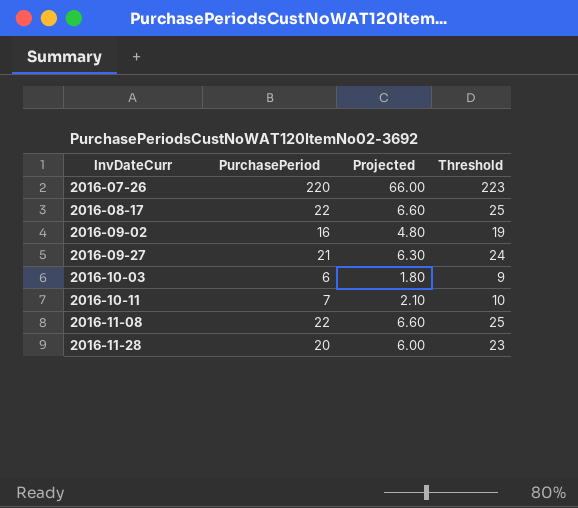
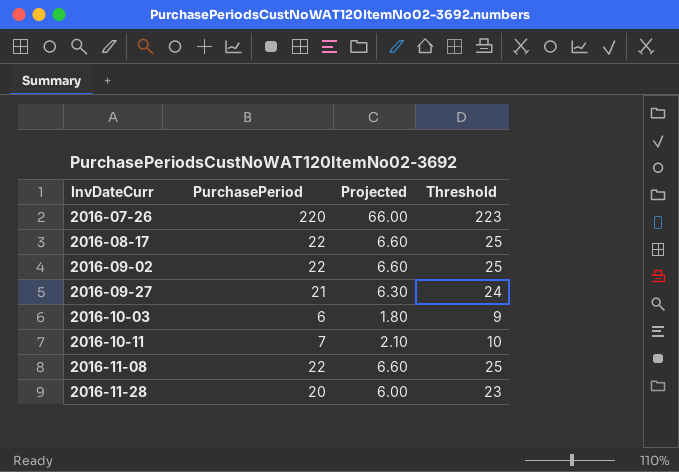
2016-09-02 | PurchasePeriod: 16 -> 22
2016-09-02 | Projected: 4.80 -> 6.60
2016-09-02 | Threshold: 19 -> 25

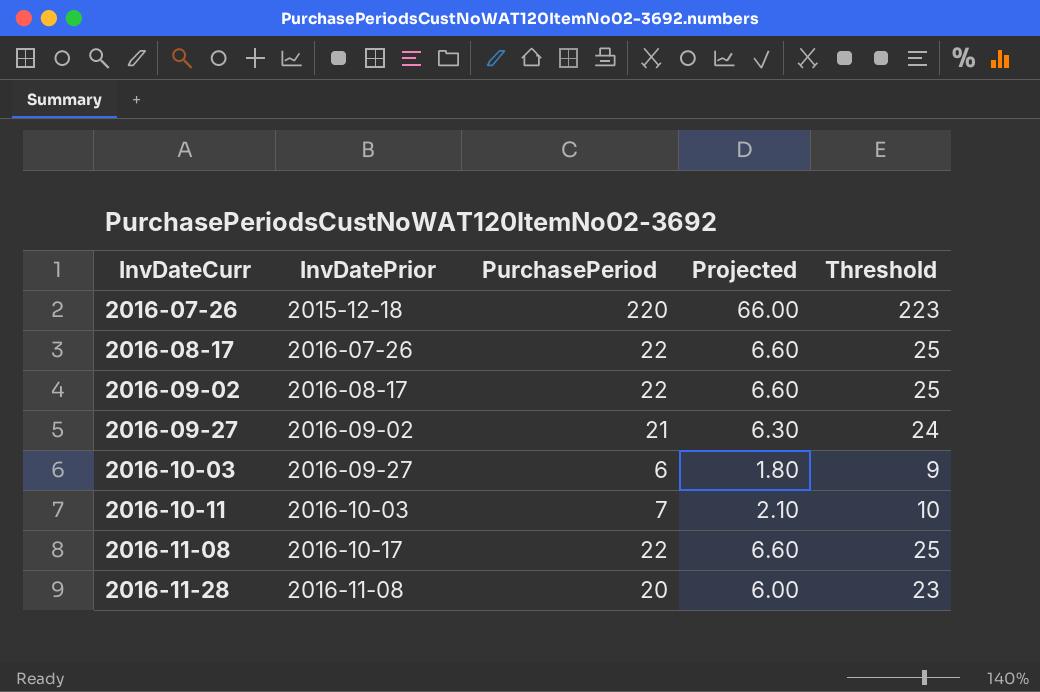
column InvDatePrior | position: none -> 2

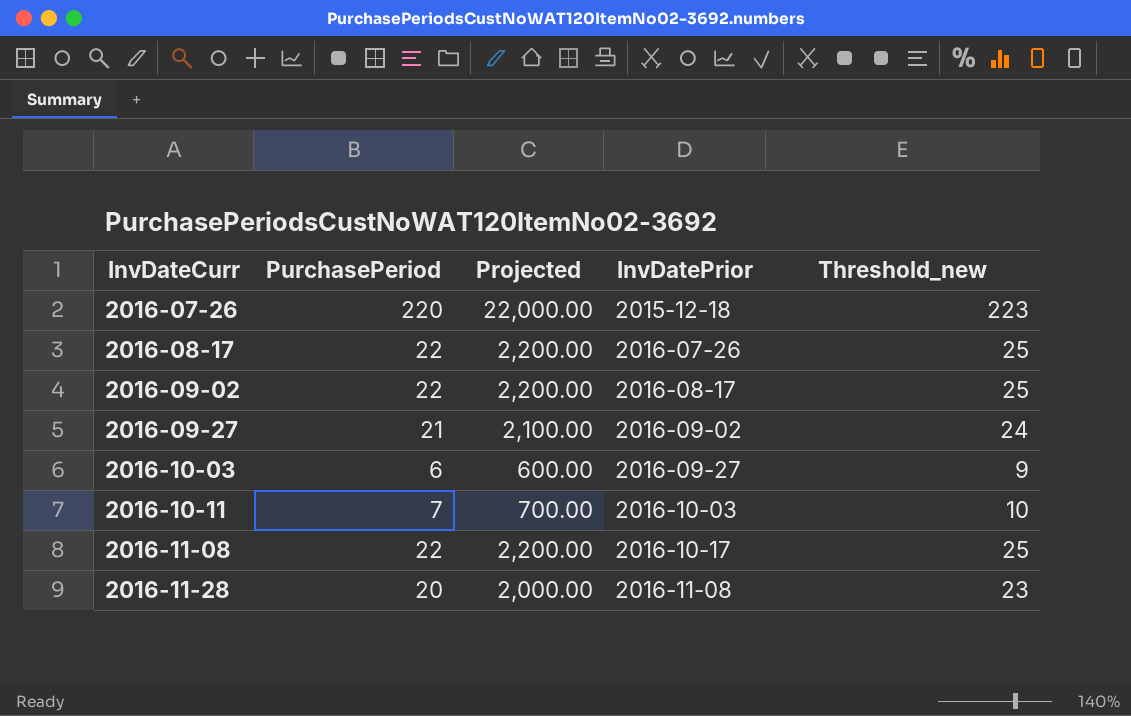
column Projected | formula: [PurchasePeriod] * 0.3 -> [PurchasePeriod] * 100
column InvDatePrior | position: 2 -> 4
column name: Threshold -> Threshold_new

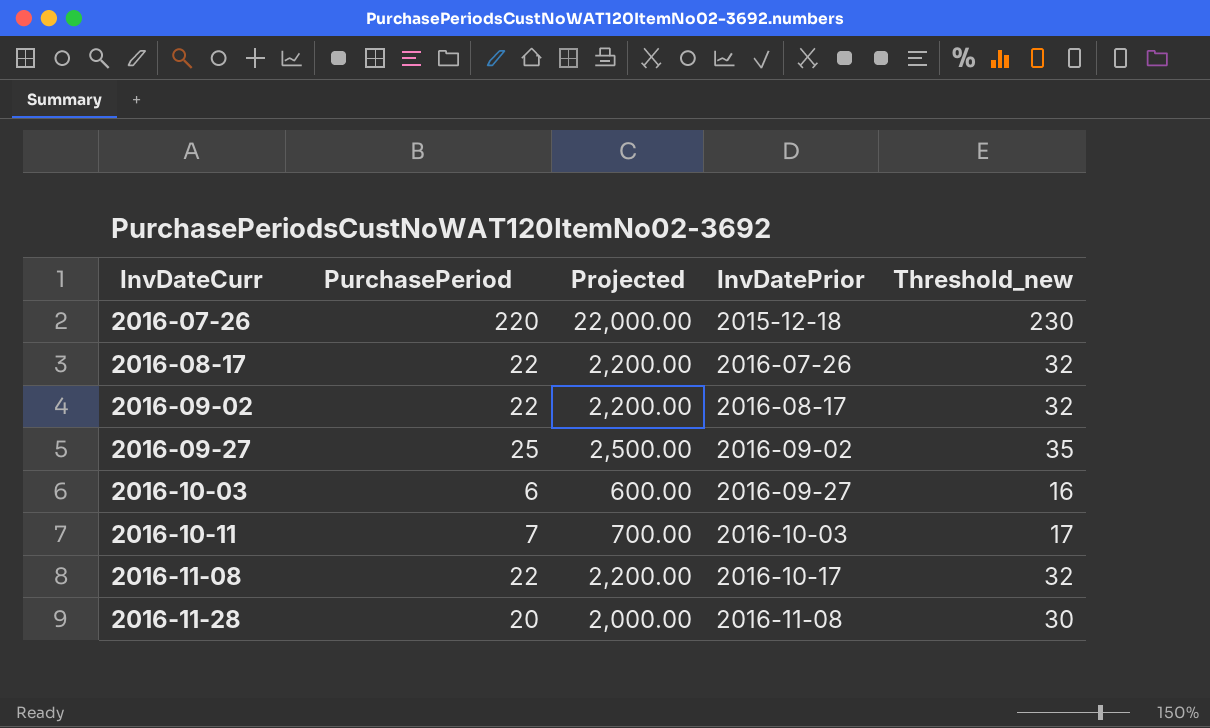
column Threshold_new | formula: [PurchasePeriod] + 3 -> [PurchasePeriod] + 10
2016-09-27 | PurchasePeriod: 21 -> 25
2016-09-27 | Projected: 2,100.00 -> 2,500.00

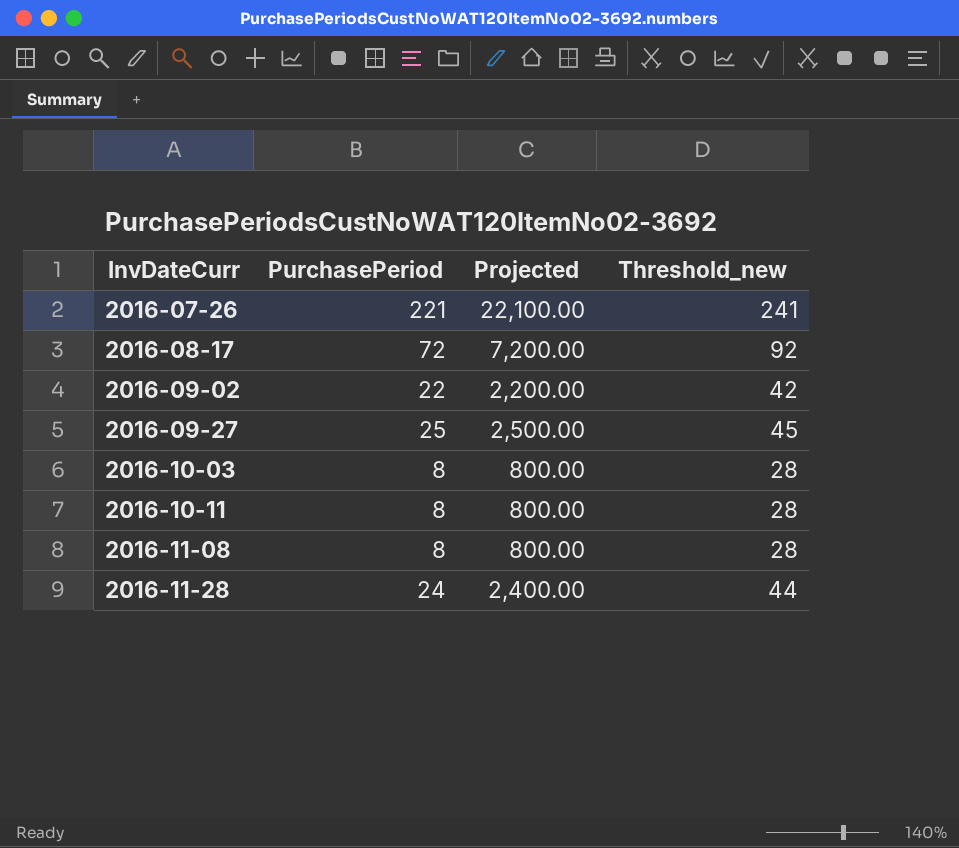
column InvDatePrior | position: 4 -> none
column Threshold_new | formula: [PurchasePeriod] + 10 -> [PurchasePeriod] + 20
2016-07-26 | PurchasePeriod: 220 -> 221
2016-07-26 | Projected: 22,000.00 -> 22,100.00
2016-08-17 | PurchasePeriod: 22 -> 72
2016-08-17 | Projected: 2,200.00 -> 7,200.00
2016-10-03 | PurchasePeriod: 6 -> 8
2016-10-03 | Projected: 600.00 -> 800.00
2016-10-11 | PurchasePeriod: 7 -> 8
2016-10-11 | Projected: 700.00 -> 800.00
2016-11-08 | PurchasePeriod: 22 -> 8
2016-11-08 | Projected: 2,200.00 -> 800.00
2016-11-28 | PurchasePeriod: 20 -> 24
2016-11-28 | Projected: 2,000.00 -> 2,400.00

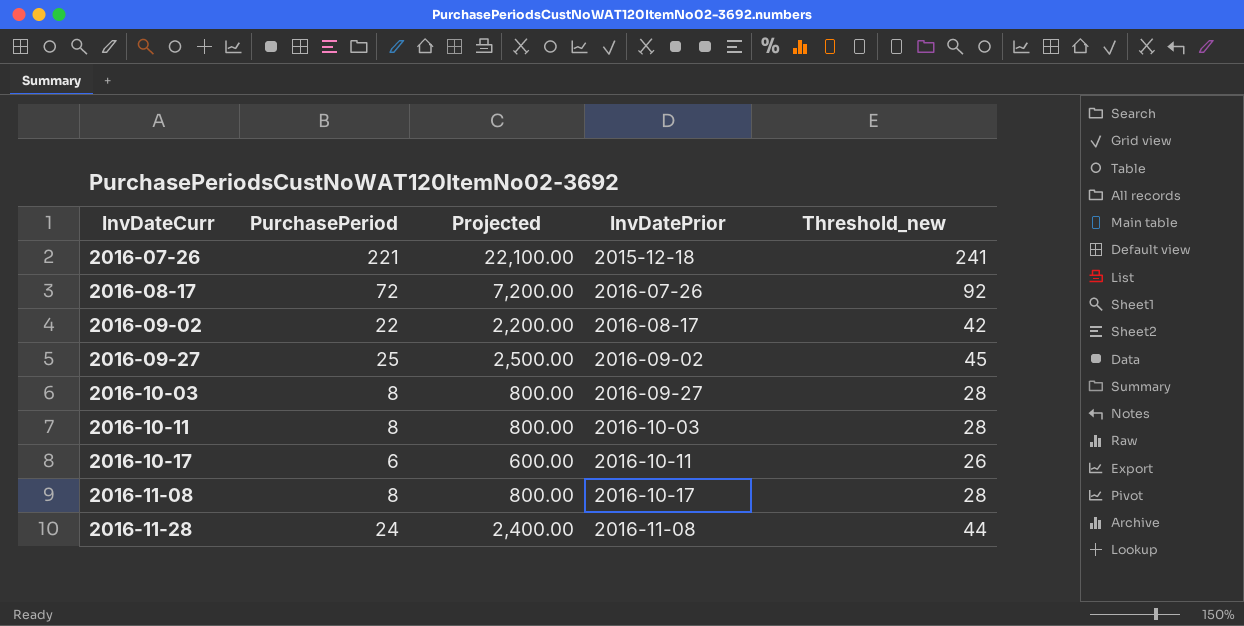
column InvDatePrior | position: none -> 4
row 2016-10-17: none -> 6 | 600.00 | 2016-10-11 | 26

